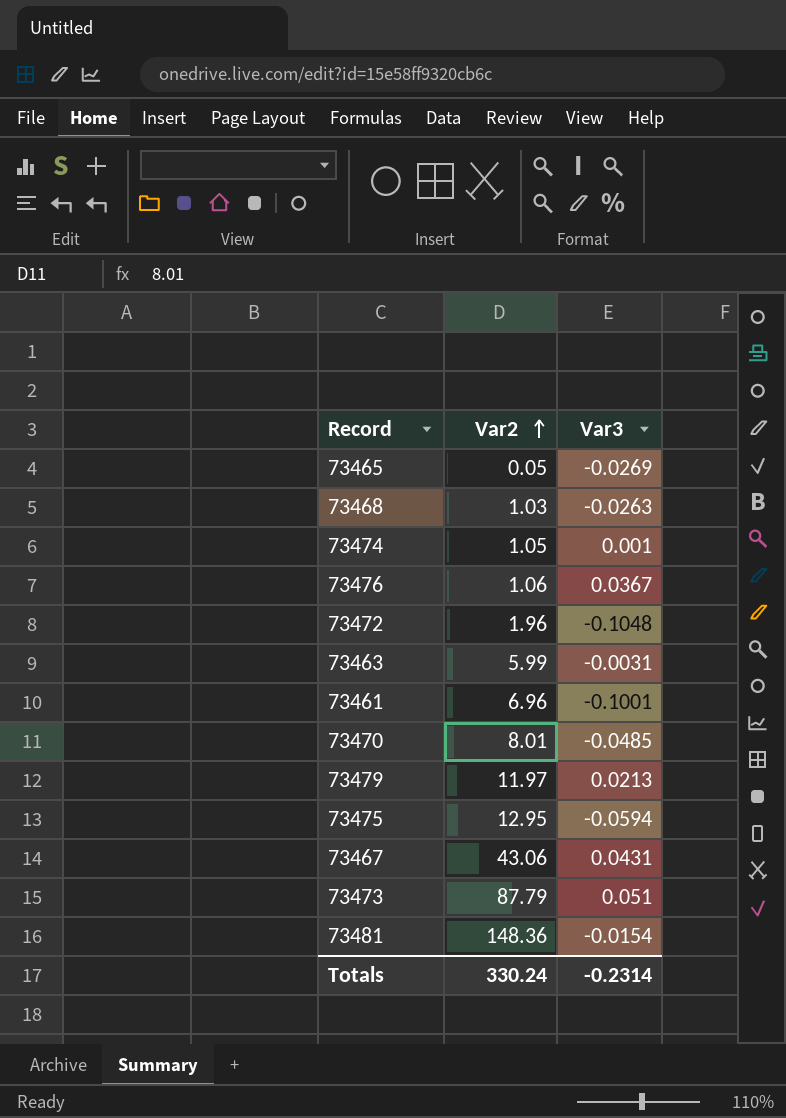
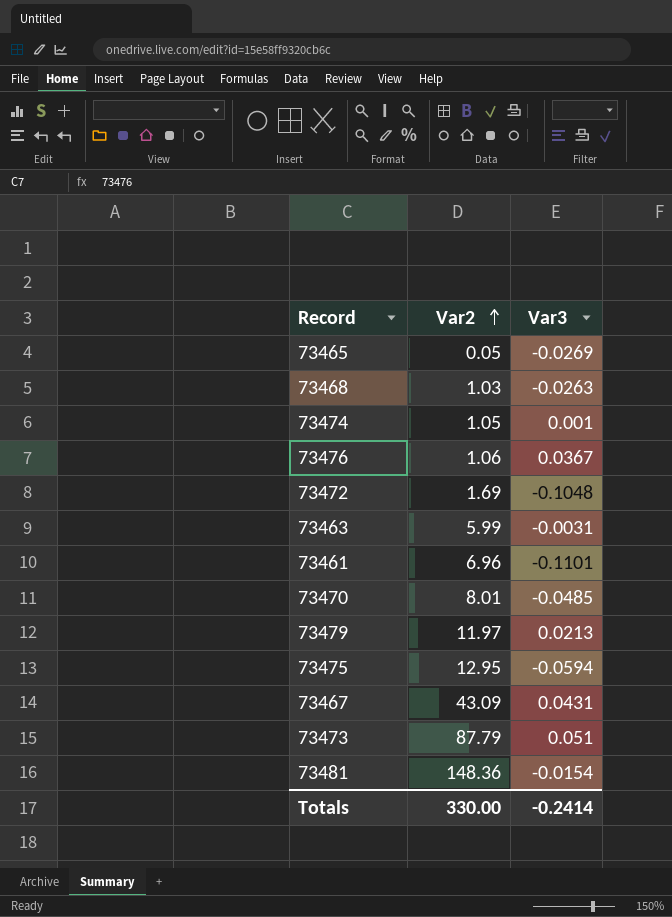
73472 | Var2: 1.96 -> 1.69
73461 | Var3: -0.1001 -> -0.1101
73467 | Var2: 43.06 -> 43.09
Totals | Var2: 330.24 -> 330.00
Totals | Var3: -0.2314 -> -0.2414

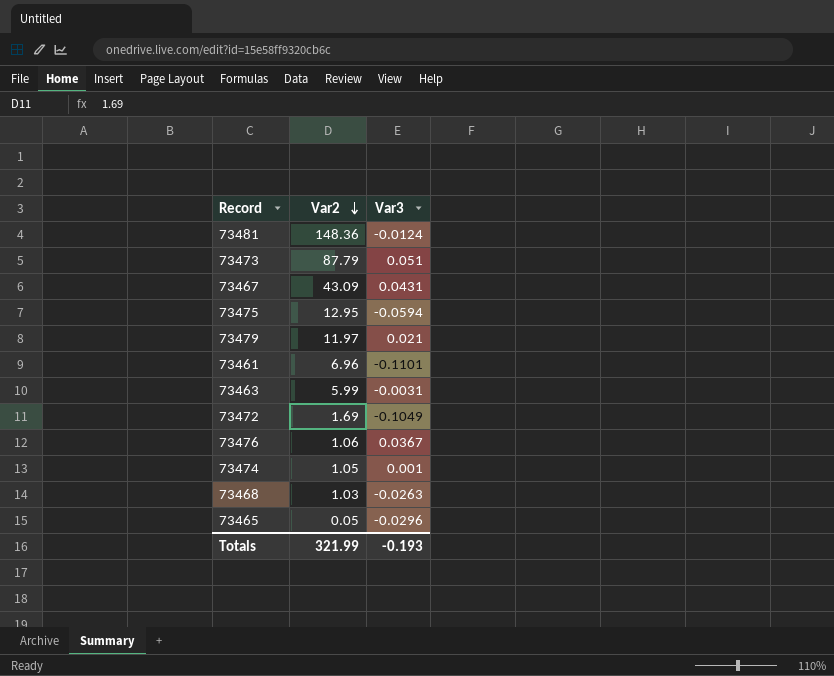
row order: Var2 ascending -> Var2 descending
row 73470: 8.01 | -0.0485 -> none
73481 | Var3: -0.0154 -> -0.0124
73479 | Var3: 0.0213 -> 0.021
73472 | Var3: -0.1048 -> -0.1049
73465 | Var3: -0.0269 -> -0.0296
Totals | Var2: 330.00 -> 321.99
Totals | Var3: -0.2414 -> -0.193

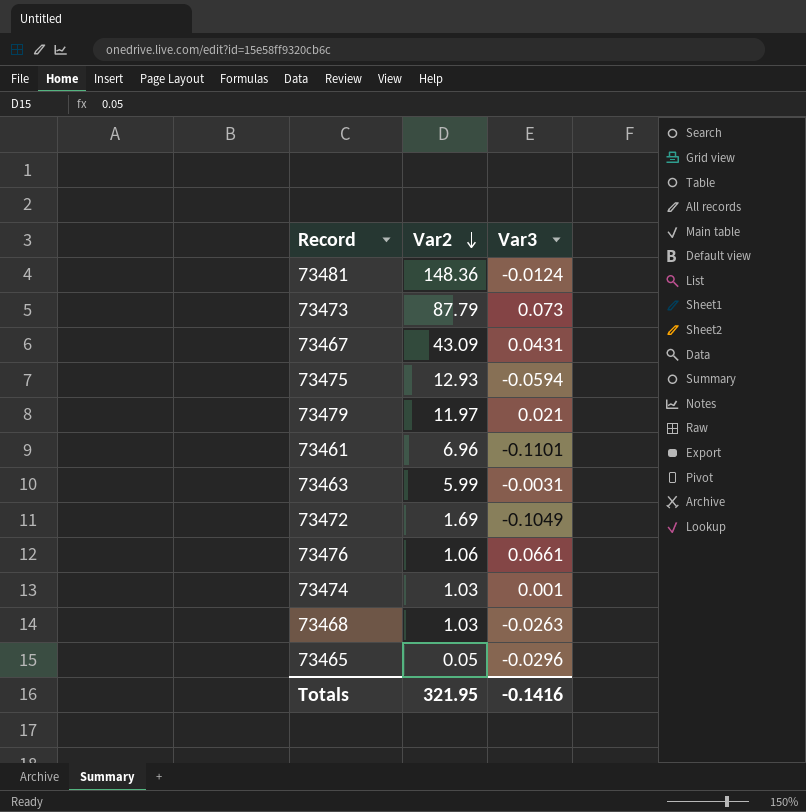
73473 | Var3: 0.051 -> 0.073
73475 | Var2: 12.95 -> 12.93
73476 | Var3: 0.0367 -> 0.0661
73474 | Var2: 1.05 -> 1.03
Totals | Var2: 321.99 -> 321.95
Totals | Var3: -0.193 -> -0.1416

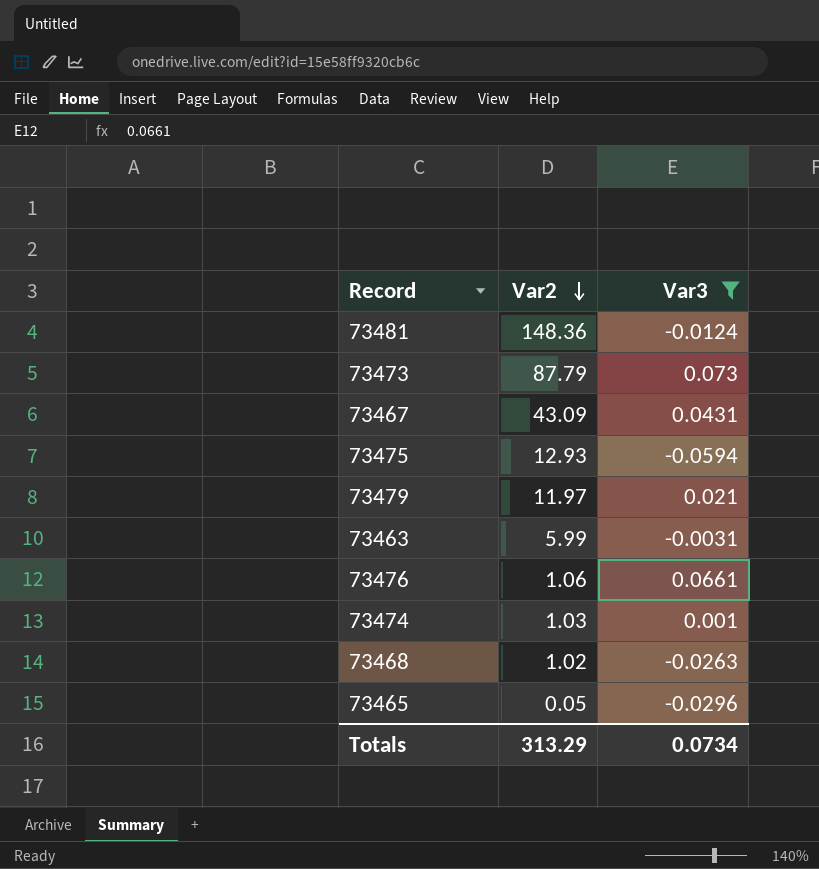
filter: none -> Var3 >= -0.0594
73468 | Var2: 1.03 -> 1.02
Totals | Var2: 321.95 -> 313.29
Totals | Var3: -0.1416 -> 0.0734

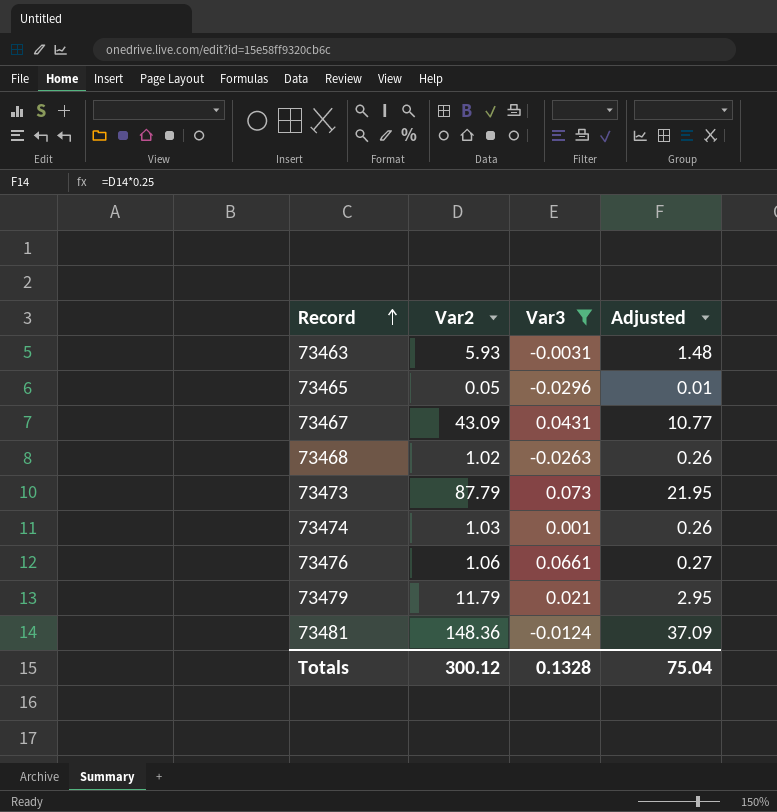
row order: Var2 descending -> Record ascending
column Adjusted | formula: none -> [Var2] * 0.25
row 73475: 12.93 | -0.0594 -> none
73463 | Var2: 5.99 -> 5.93
73479 | Var2: 11.97 -> 11.79
Totals | Var2: 313.29 -> 300.12
Totals | Var3: 0.0734 -> 0.1328

